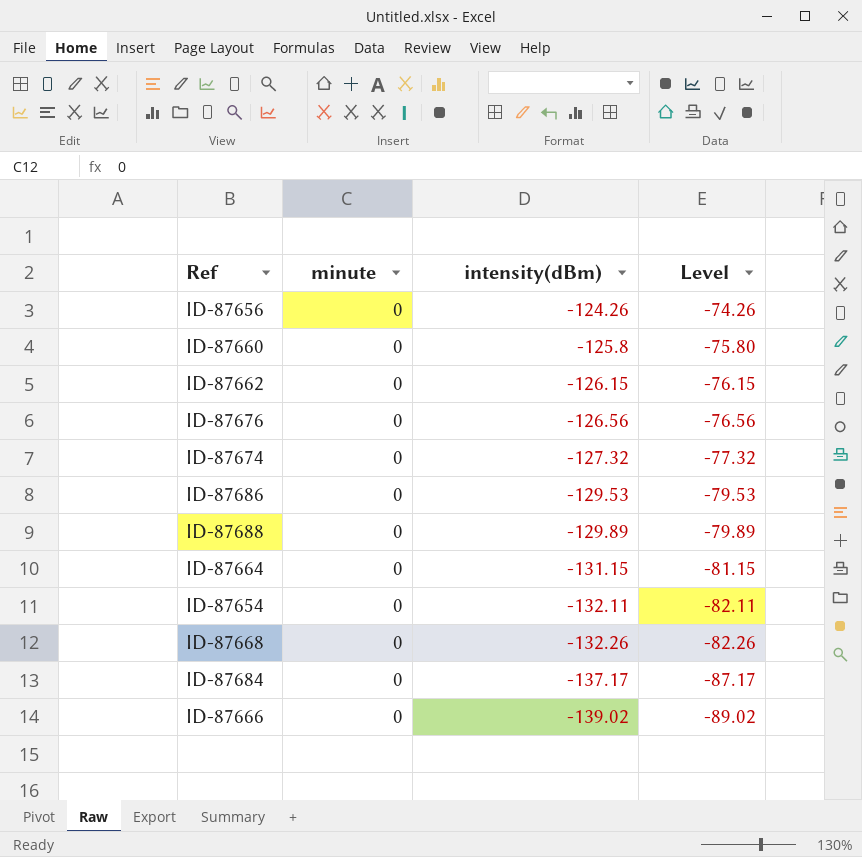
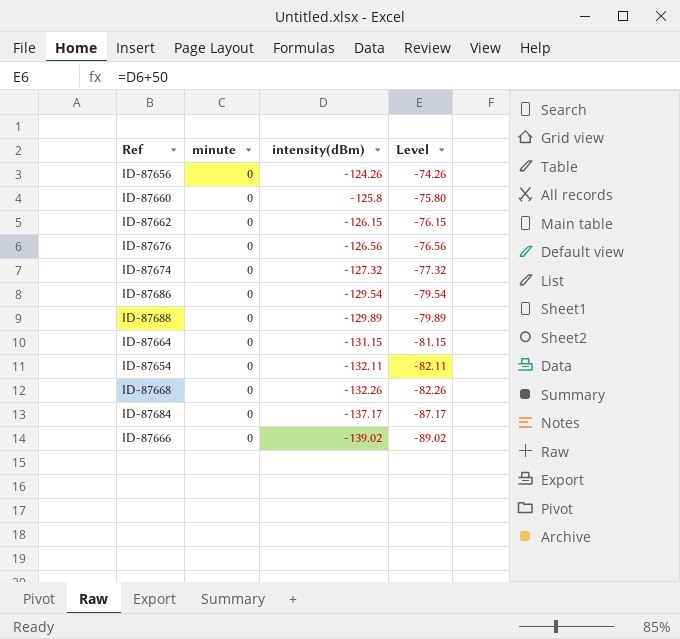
ID-87686 | intensity(dBm): -129.53 -> -129.54
ID-87686 | Level: -79.53 -> -79.54

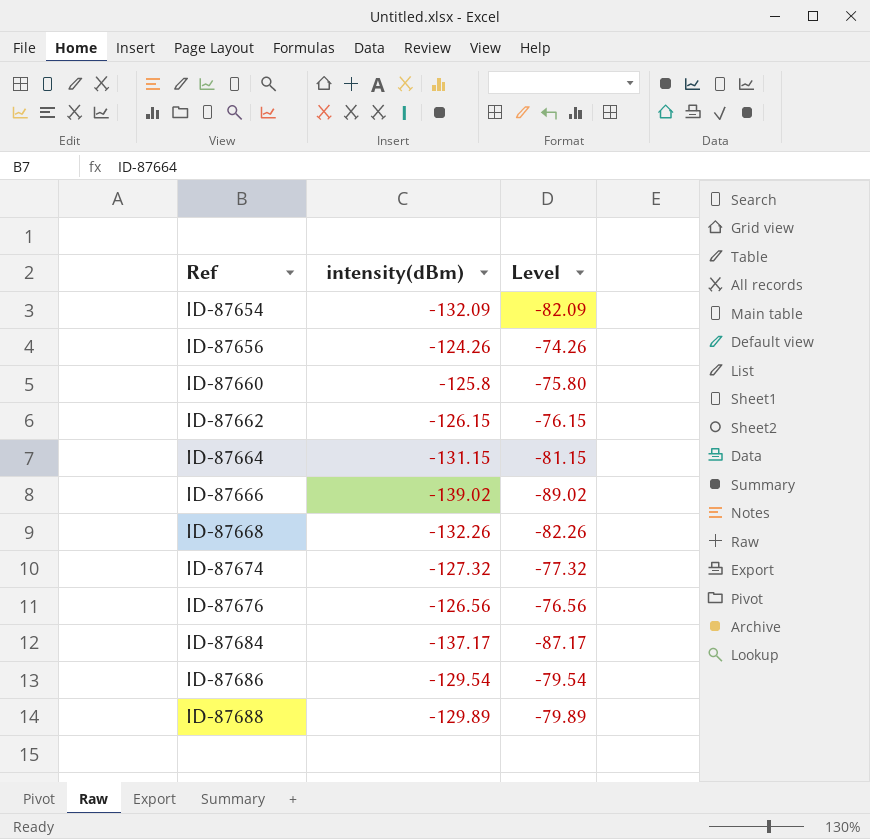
row order: intensity(dBm) descending -> Ref ascending
column minute | position: 2 -> none
ID-87654 | intensity(dBm): -132.11 -> -132.09
ID-87654 | Level: -82.11 -> -82.09

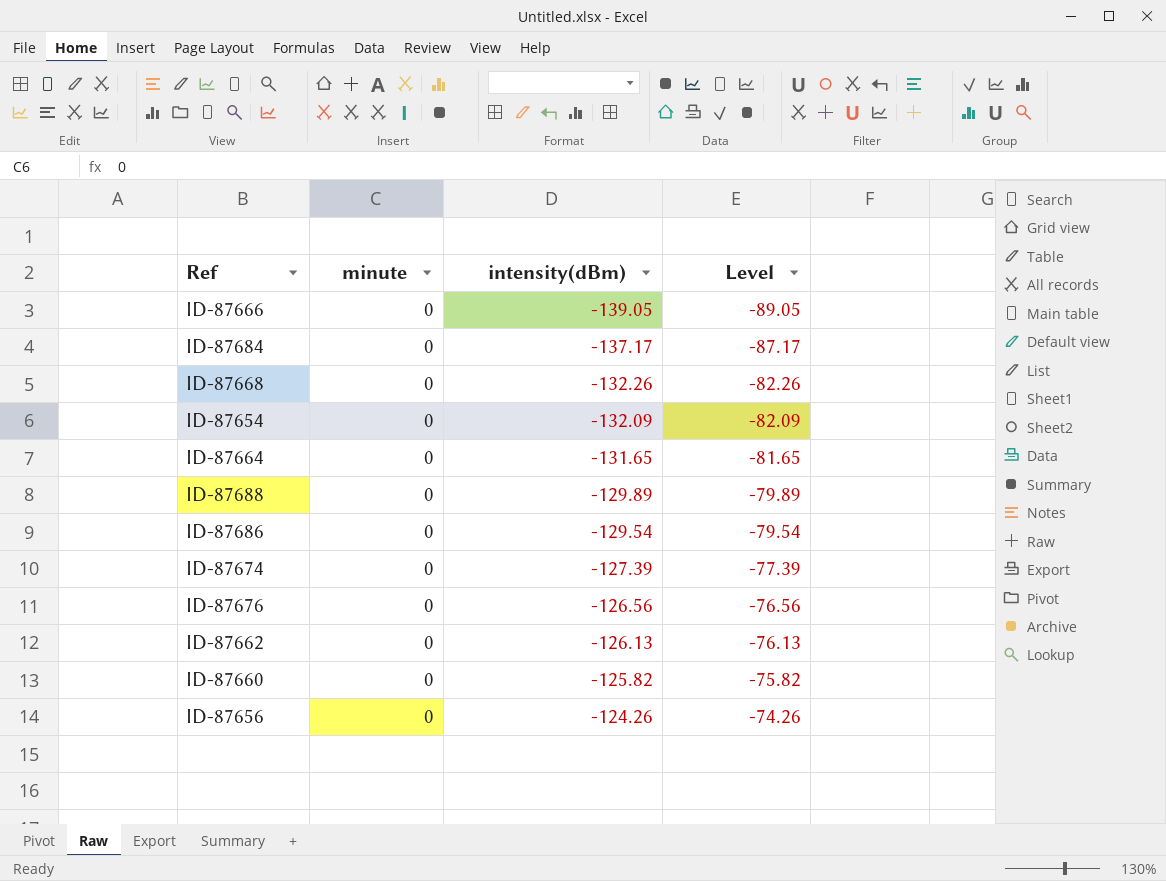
row order: Ref ascending -> intensity(dBm) ascending
column minute | position: none -> 2
ID-87666 | intensity(dBm): -139.02 -> -139.05
ID-87666 | Level: -89.02 -> -89.05
ID-87664 | intensity(dBm): -131.15 -> -131.65
ID-87664 | Level: -81.15 -> -81.65
ID-87674 | intensity(dBm): -127.32 -> -127.39
ID-87674 | Level: -77.32 -> -77.39
ID-87662 | intensity(dBm): -126.15 -> -126.13
ID-87662 | Level: -76.15 -> -76.13
ID-87660 | intensity(dBm): -125.8 -> -125.82
ID-87660 | Level: -75.80 -> -75.82

